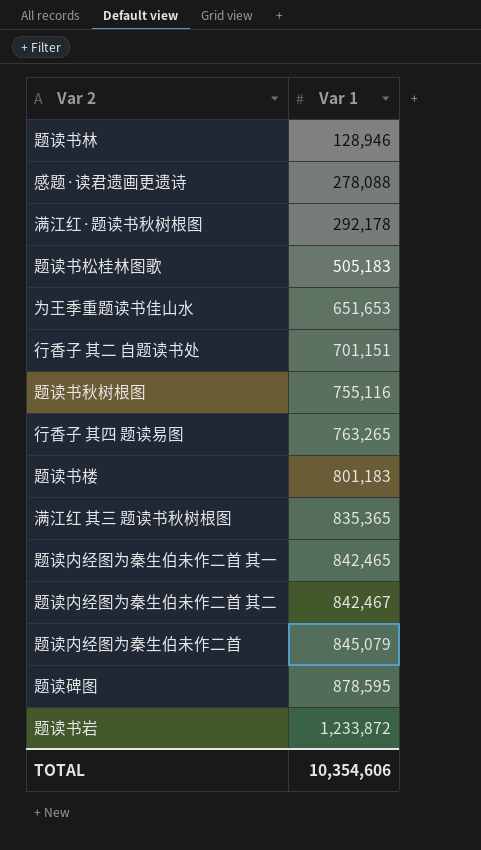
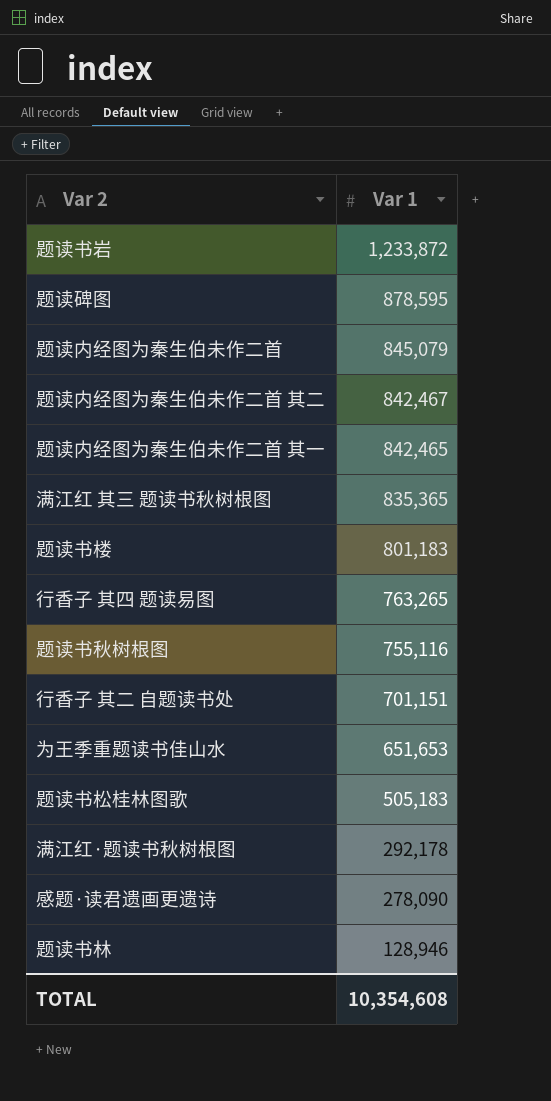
row order: Var 1 ascending -> Var 1 descending
感题·读君遗画更遗诗 | Var 1: 278,088 -> 278,090
TOTAL | Var 1: 10,354,606 -> 10,354,608

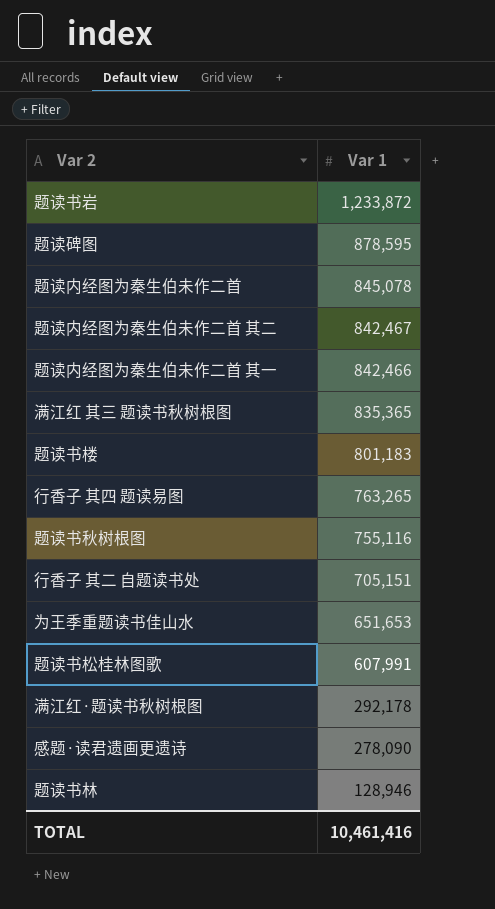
题读内经图为秦生伯未作二首 | Var 1: 845,079 -> 845,078
题读内经图为秦生伯未作二首 其一 | Var 1: 842,465 -> 842,466
行香子 其二 自题读书处 | Var 1: 701,151 -> 705,151
题读书松桂林图歌 | Var 1: 505,183 -> 607,991
TOTAL | Var 1: 10,354,608 -> 10,461,416

